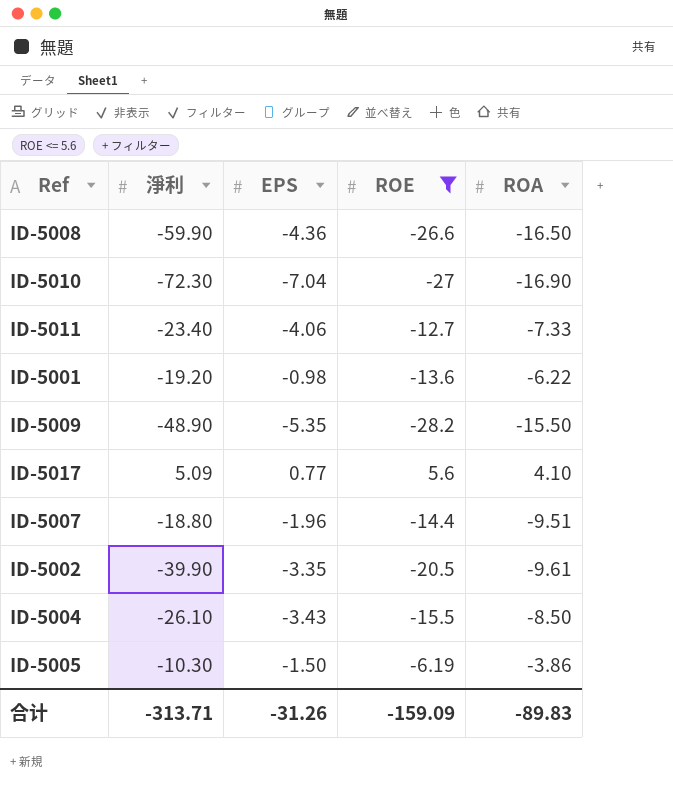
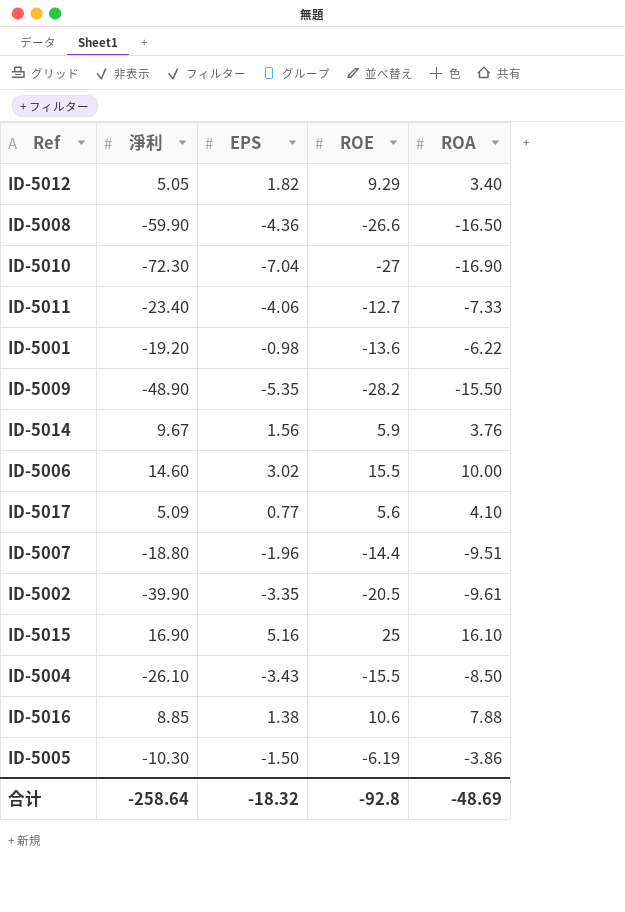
filter: ROE <= 5.6 -> none
合计 | 淨利: -313.71 -> -258.64
合计 | EPS: -31.26 -> -18.32
合计 | ROE: -159.09 -> -92.8
合计 | ROA: -89.83 -> -48.69

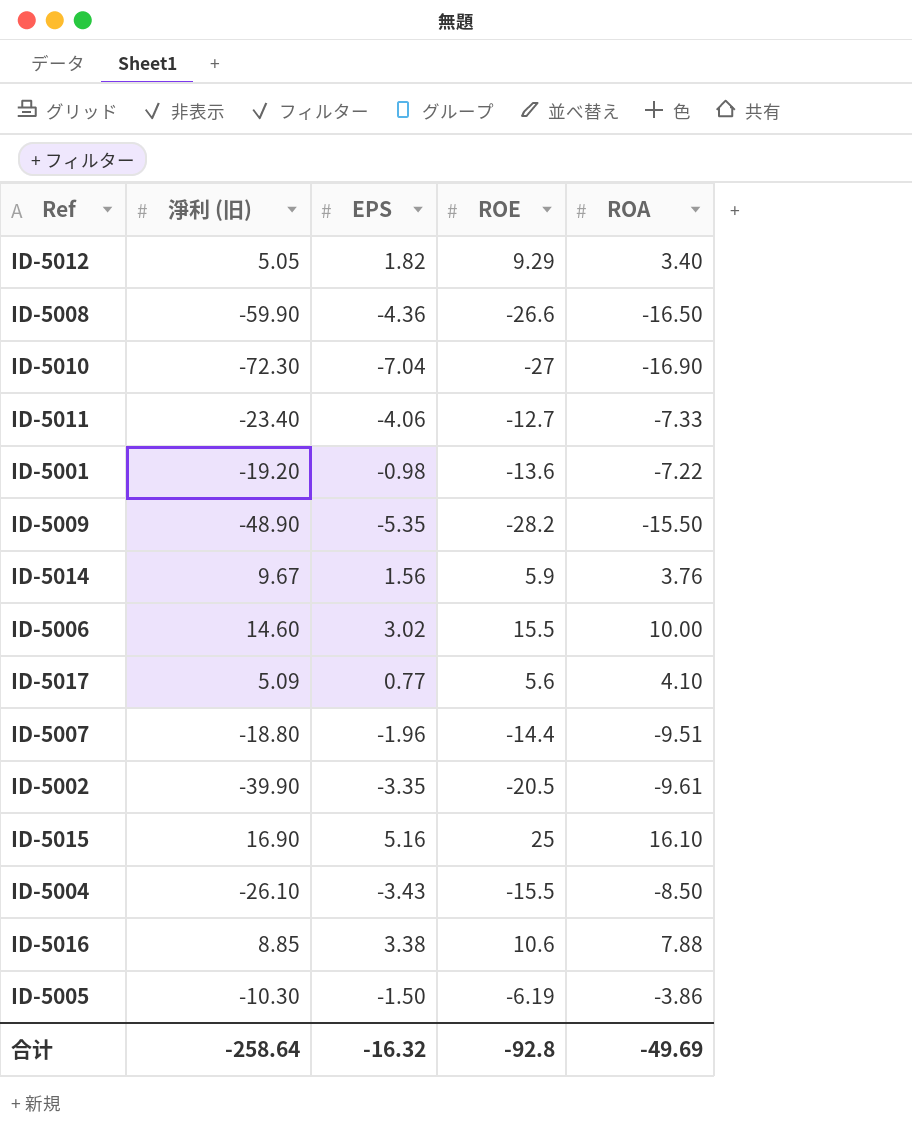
column name: 淨利 -> 淨利 (旧)
ID-5001 | ROA: -6.22 -> -7.22
ID-5016 | EPS: 1.38 -> 3.38
合计 | EPS: -18.32 -> -16.32
合计 | ROA: -48.69 -> -49.69

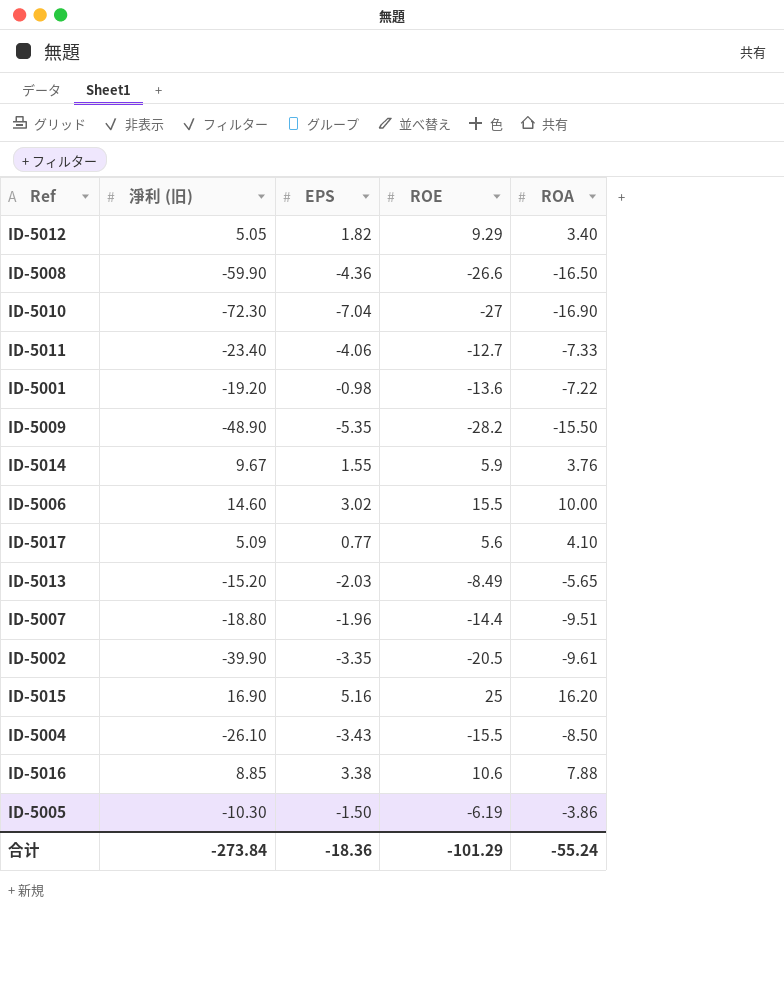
ID-5014 | EPS: 1.56 -> 1.55
row ID-5013: none -> -15.20 | -2.03 | -8.49 | -5.65
ID-5015 | ROA: 16.10 -> 16.20
合计 | 淨利 (旧): -258.64 -> -273.84
合计 | EPS: -16.32 -> -18.36
合计 | ROE: -92.8 -> -101.29
合计 | ROA: -49.69 -> -55.24

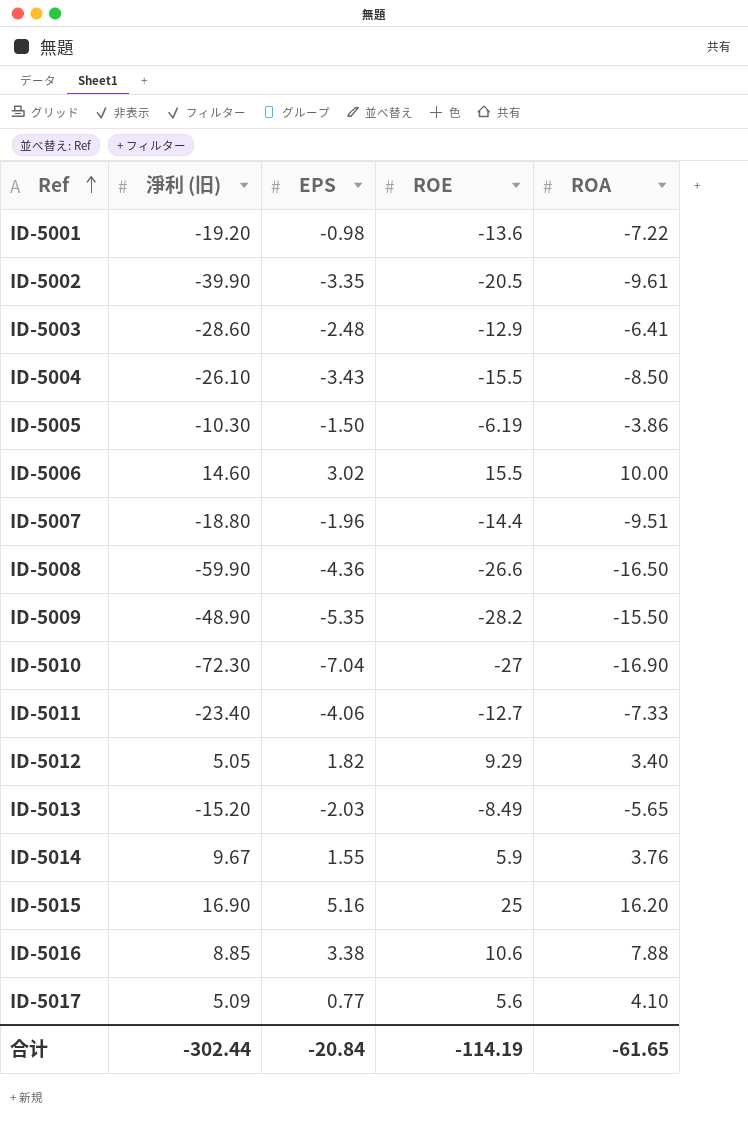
row order: none -> Ref ascending
row ID-5003: none -> -28.60 | -2.48 | -12.9 | -6.41
合计 | 淨利 (旧): -273.84 -> -302.44
合计 | EPS: -18.36 -> -20.84
合计 | ROE: -101.29 -> -114.19
合计 | ROA: -55.24 -> -61.65

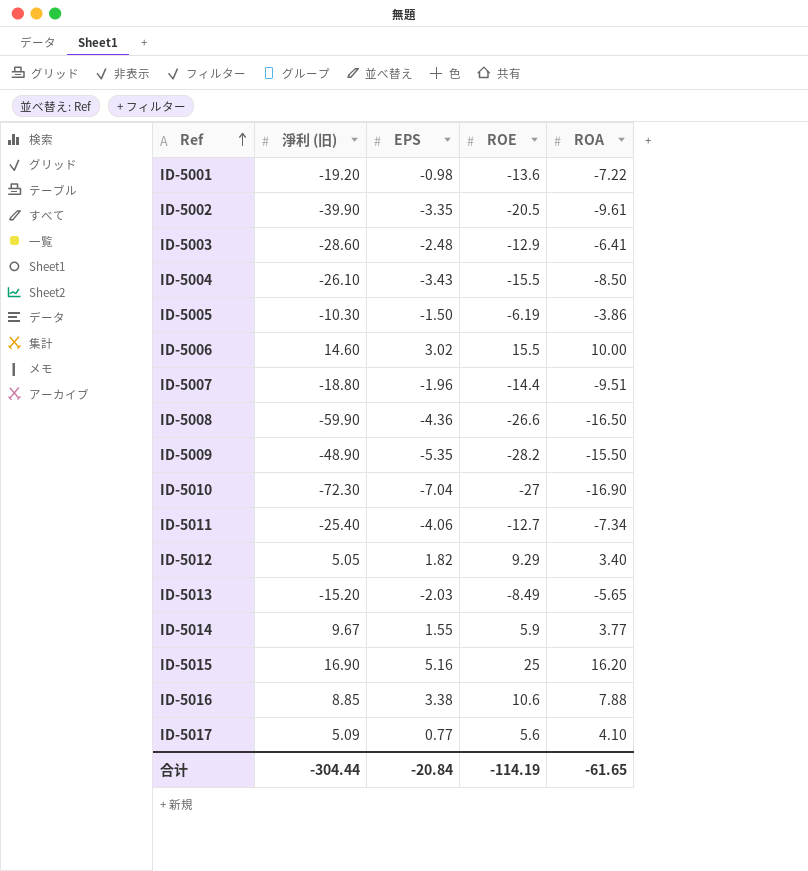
ID-5011 | 淨利 (旧): -23.40 -> -25.40
ID-5011 | ROA: -7.33 -> -7.34
ID-5014 | ROA: 3.76 -> 3.77
合计 | 淨利 (旧): -302.44 -> -304.44

